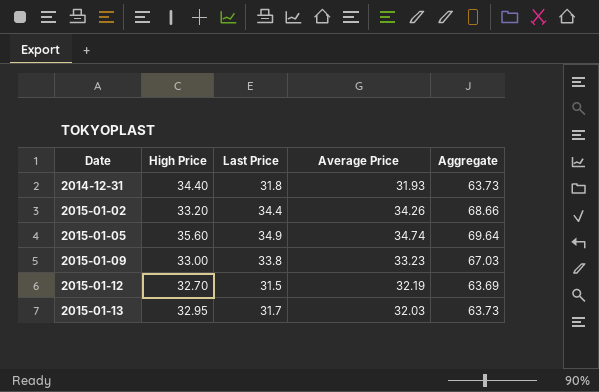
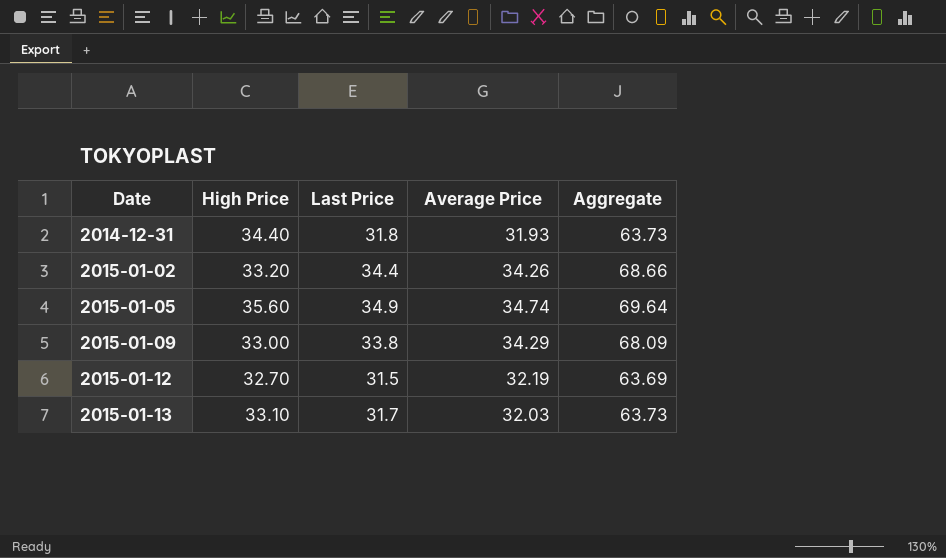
2015-01-09 | Average Price: 33.23 -> 34.29
2015-01-09 | Aggregate: 67.03 -> 68.09
2015-01-13 | High Price: 32.95 -> 33.10

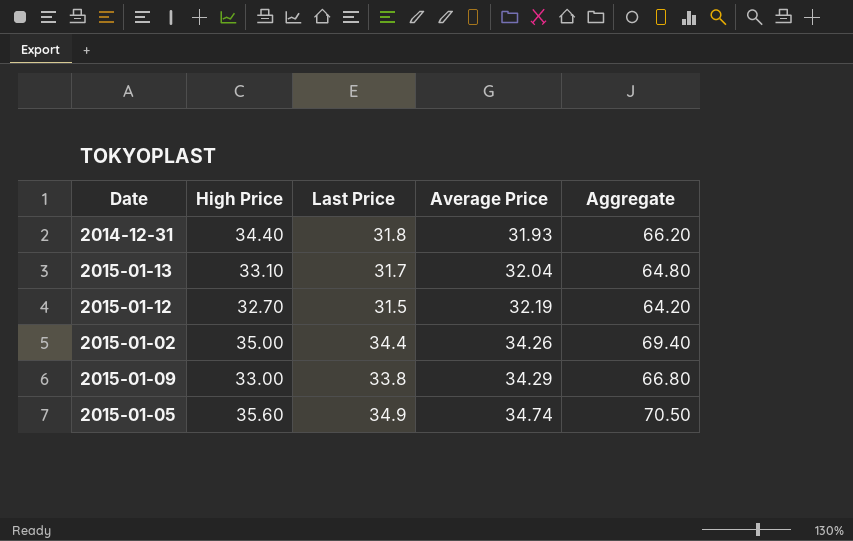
row order: Date ascending -> Average Price ascending
column Aggregate | formula: [Last Price] + [Average Price] -> [High Price] + [Last Price]
2015-01-13 | Average Price: 32.03 -> 32.04
2015-01-02 | High Price: 33.20 -> 35.00

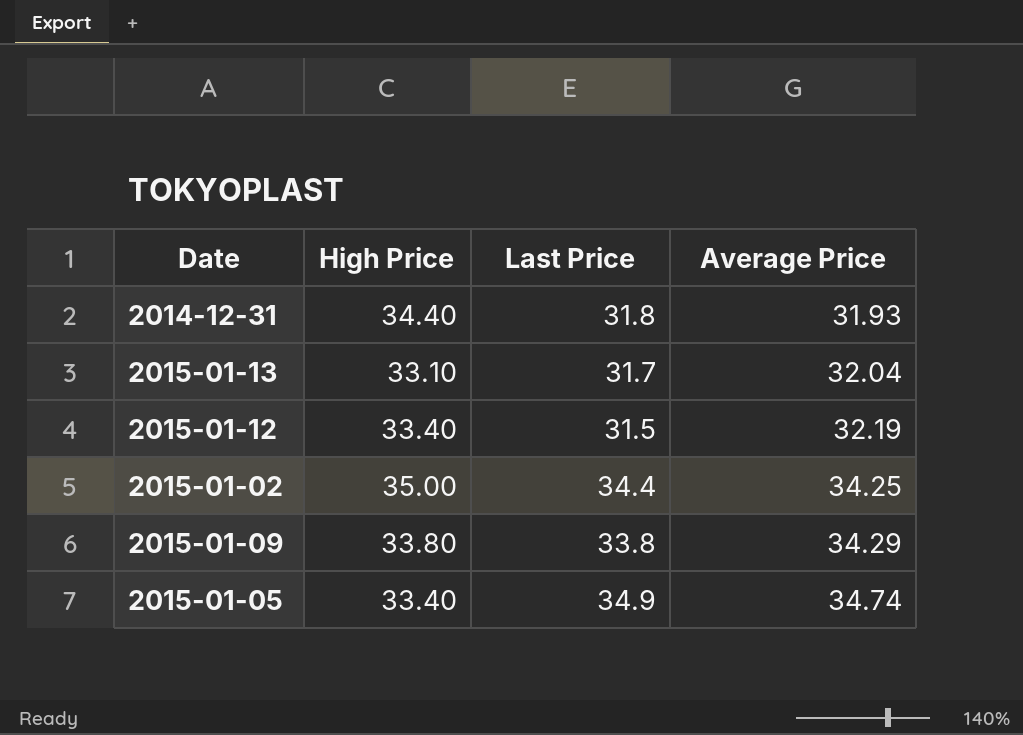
column Aggregate | formula: [High Price] + [Last Price] -> none
2015-01-12 | High Price: 32.70 -> 33.40
2015-01-02 | Average Price: 34.26 -> 34.25
2015-01-09 | High Price: 33.00 -> 33.80
2015-01-05 | High Price: 35.60 -> 33.40

